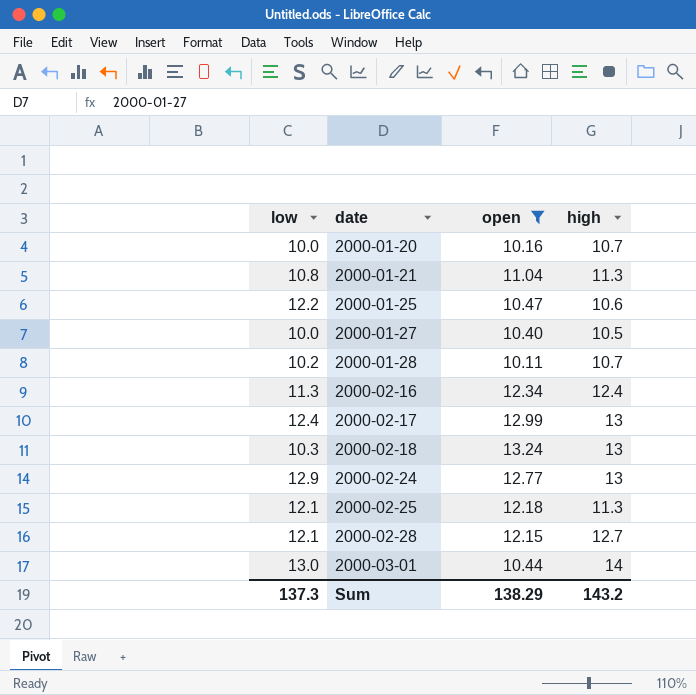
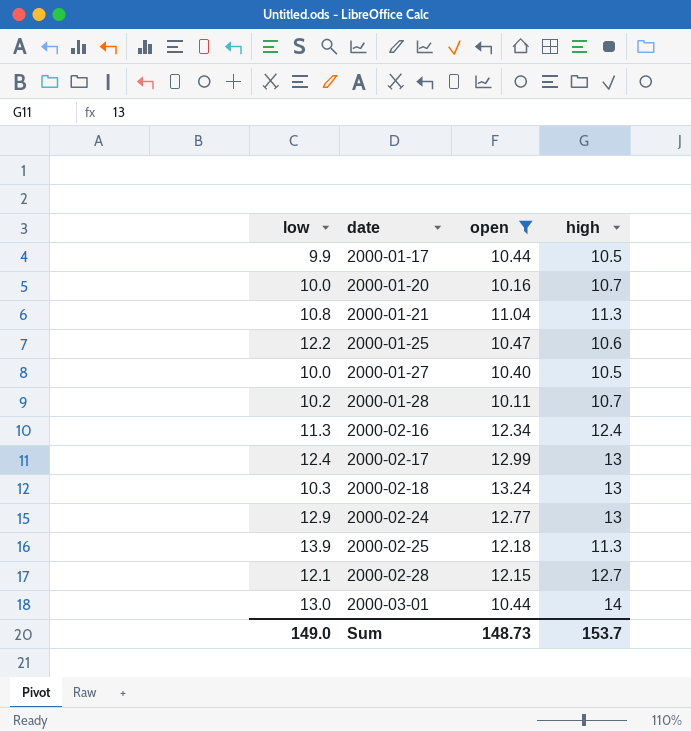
row 2000-01-17: none -> 9.9 | 10.44 | 10.5
2000-02-25 | low: 12.1 -> 13.9
Sum | low: 137.3 -> 149.0
Sum | open: 138.29 -> 148.73
Sum | high: 143.2 -> 153.7

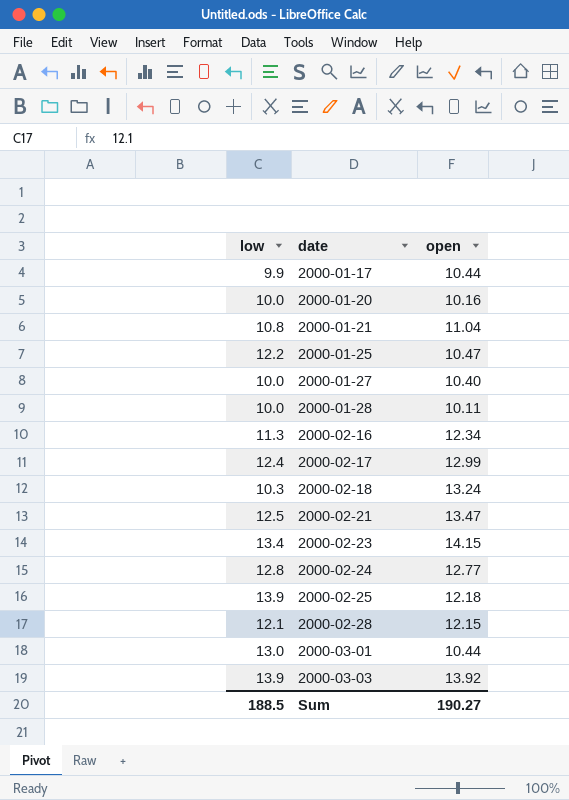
filter: open <= 13.24 -> none
column high | position: 4 -> none
2000-01-28 | low: 10.2 -> 10.0
2000-02-24 | low: 12.9 -> 12.8
Sum | low: 149.0 -> 188.5
Sum | open: 148.73 -> 190.27

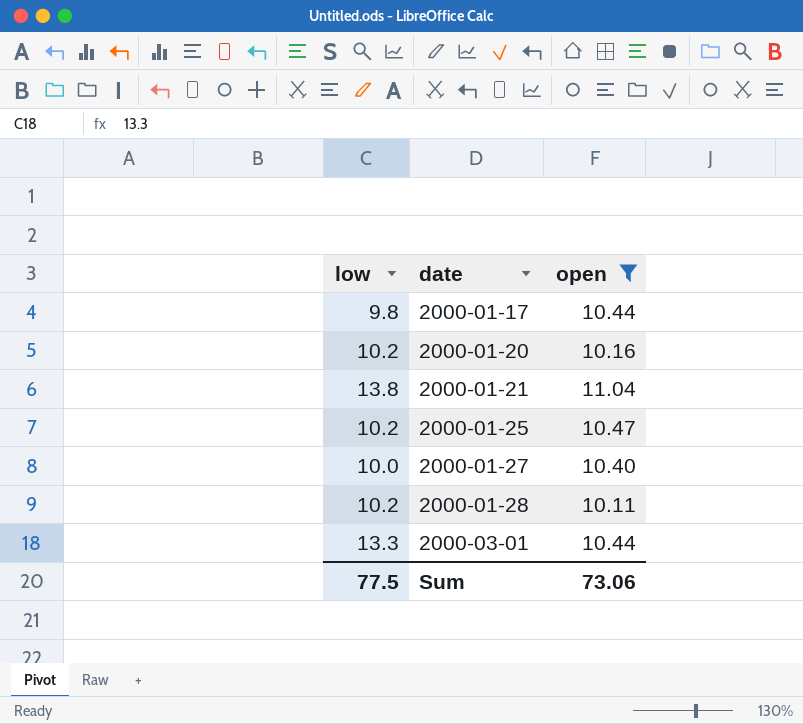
filter: none -> open <= 11.04
2000-01-17 | low: 9.9 -> 9.8
2000-01-20 | low: 10.0 -> 10.2
2000-01-21 | low: 10.8 -> 13.8
2000-01-25 | low: 12.2 -> 10.2
2000-01-28 | low: 10.0 -> 10.2
2000-03-01 | low: 13.0 -> 13.3
Sum | low: 188.5 -> 77.5
Sum | open: 190.27 -> 73.06

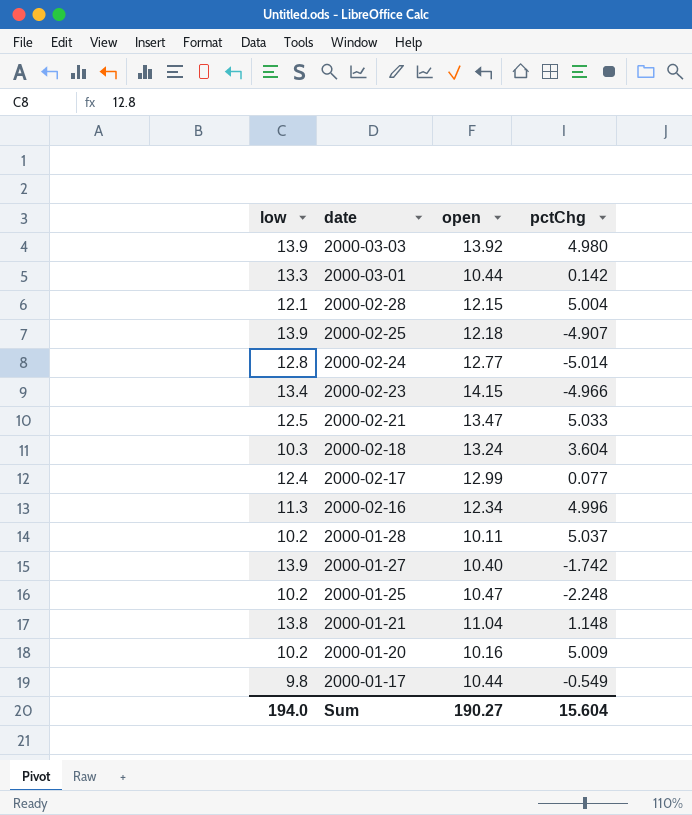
filter: open <= 11.04 -> none
row order: date ascending -> date descending
column pctChg | position: none -> 4
2000-01-27 | low: 10.0 -> 13.9
Sum | low: 77.5 -> 194.0
Sum | open: 73.06 -> 190.27

